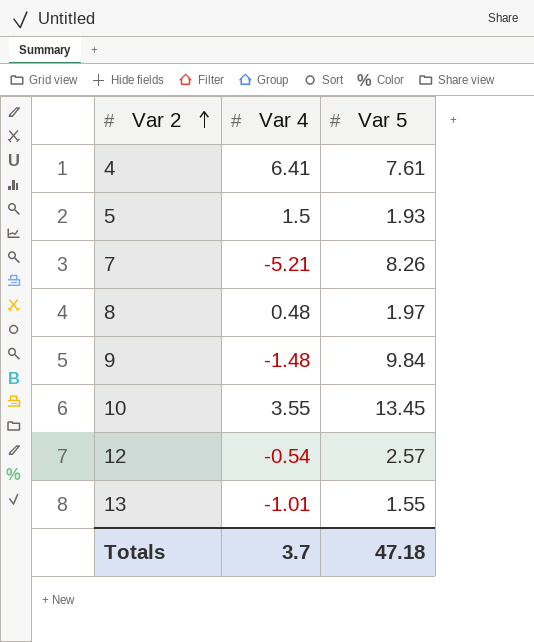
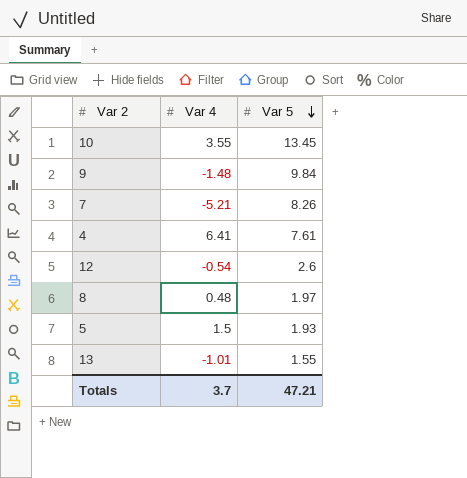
row order: Var 2 ascending -> Var 5 descending
12 | Var 5: 2.57 -> 2.6
Totals | Var 5: 47.18 -> 47.21

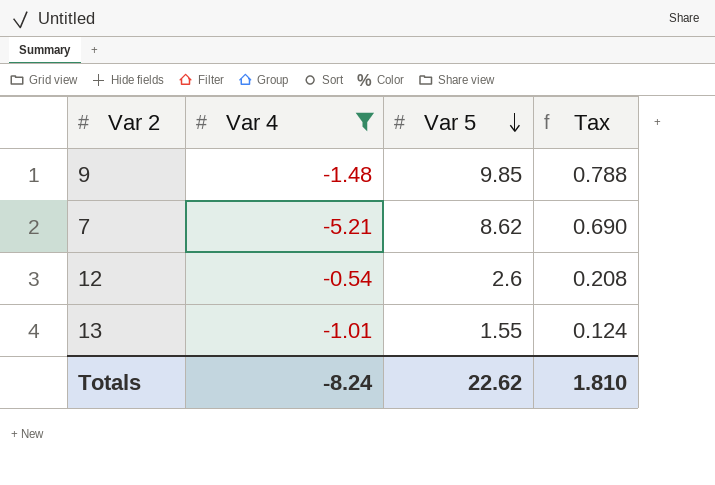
filter: none -> Var 4 <= -0.54
column Tax | formula: none -> [Var 5] * 0.08
9 | Var 5: 9.84 -> 9.85
7 | Var 5: 8.26 -> 8.62
Totals | Var 4: 3.7 -> -8.24
Totals | Var 5: 47.21 -> 22.62

